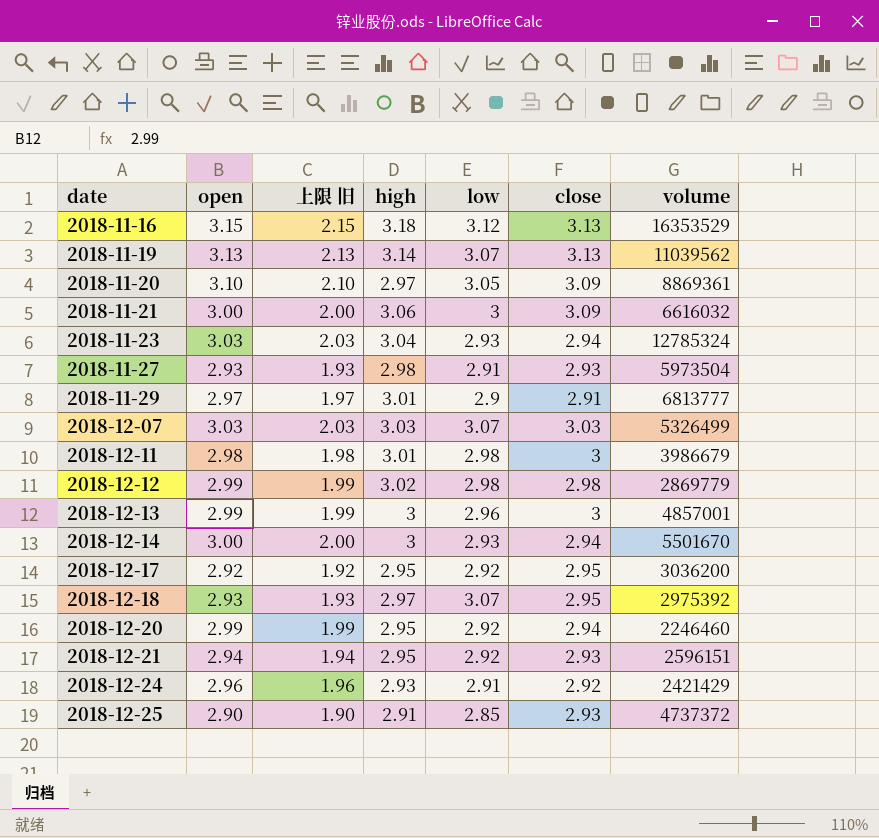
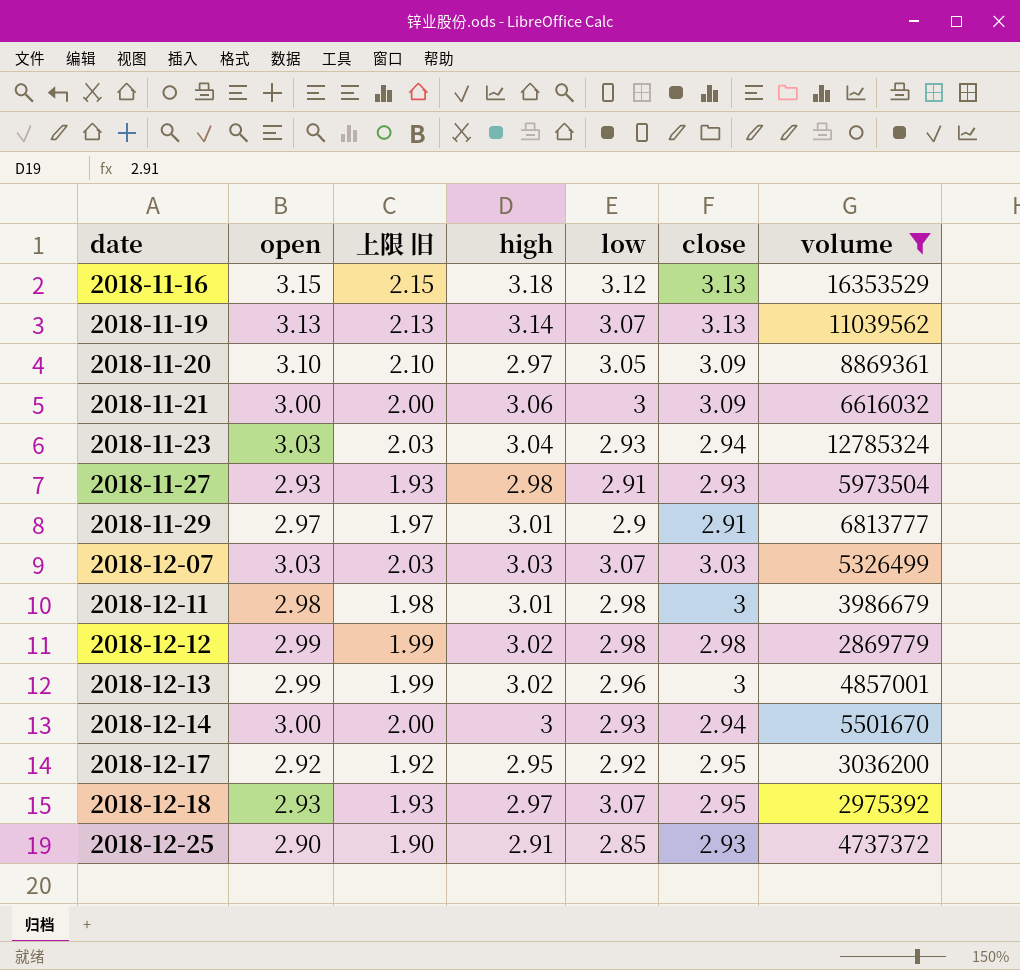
filter: none -> volume >= 2869779
2018-12-13 | high: 3 -> 3.02

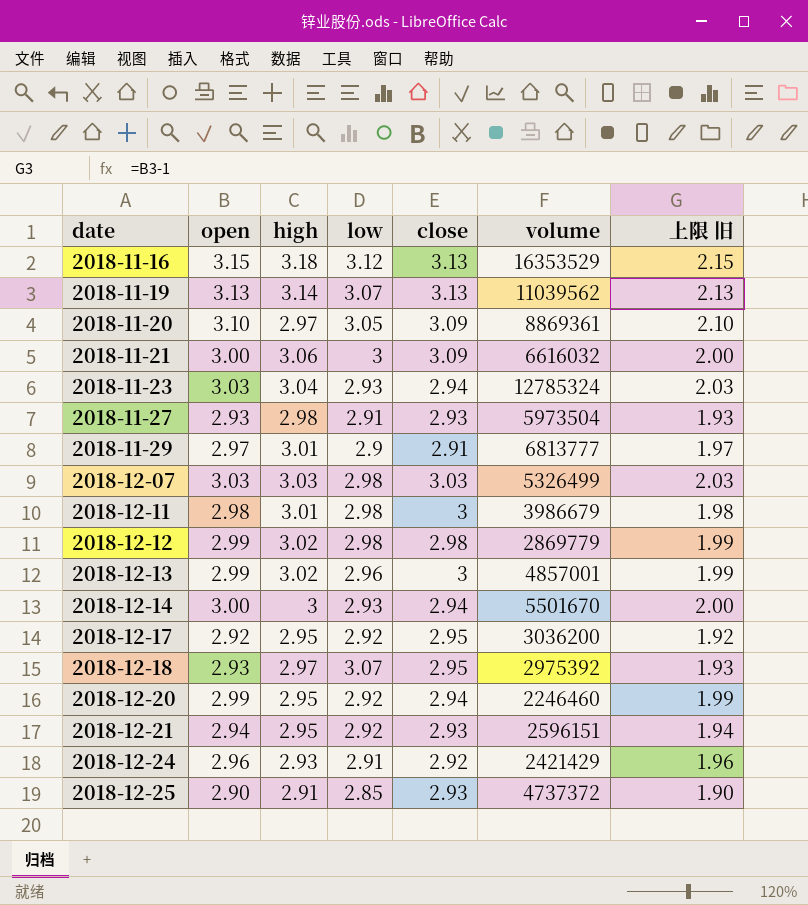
filter: volume >= 2869779 -> none
column 上限 旧 | position: 3 -> 7
2018-12-07 | low: 3.07 -> 2.98

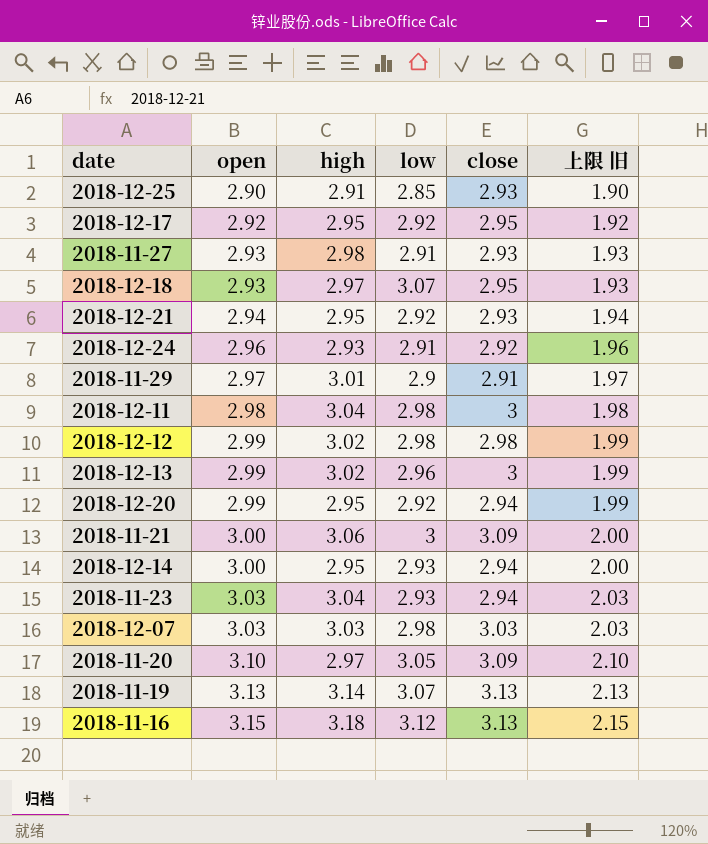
row order: date ascending -> open ascending
column volume | position: 6 -> none
2018-12-11 | high: 3.01 -> 3.04
2018-12-14 | high: 3 -> 2.95

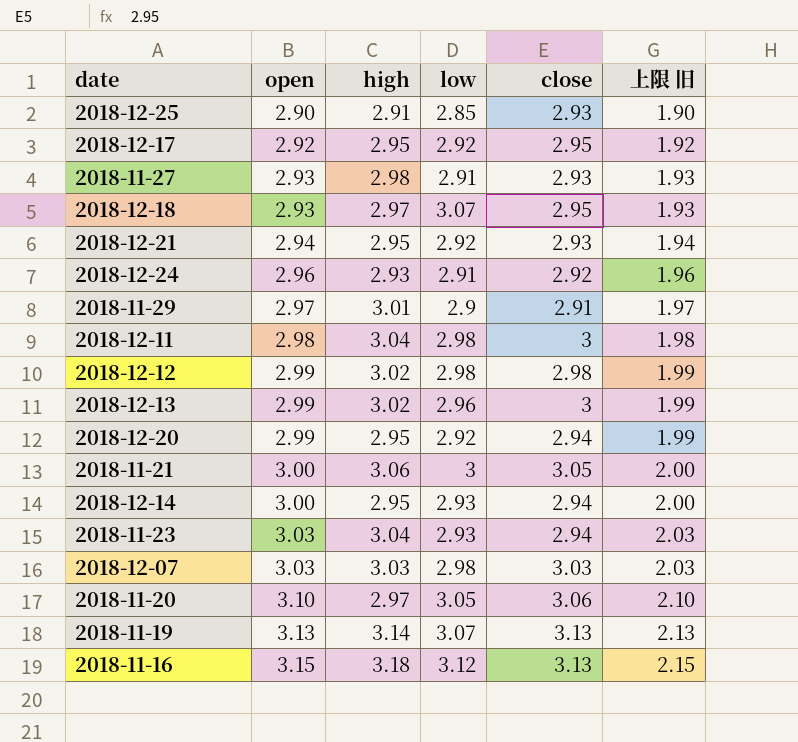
2018-11-21 | close: 3.09 -> 3.05
2018-11-20 | close: 3.09 -> 3.06

